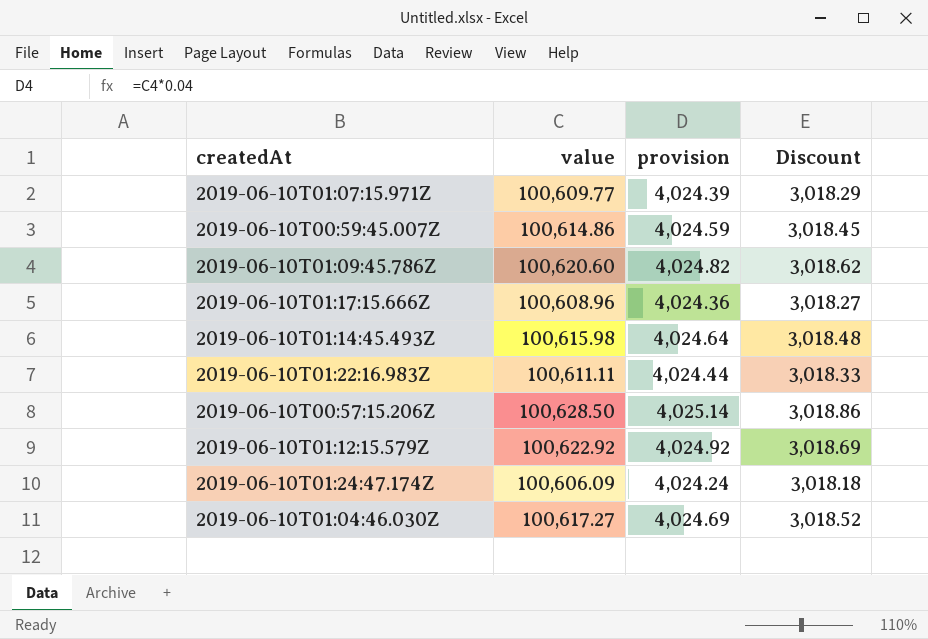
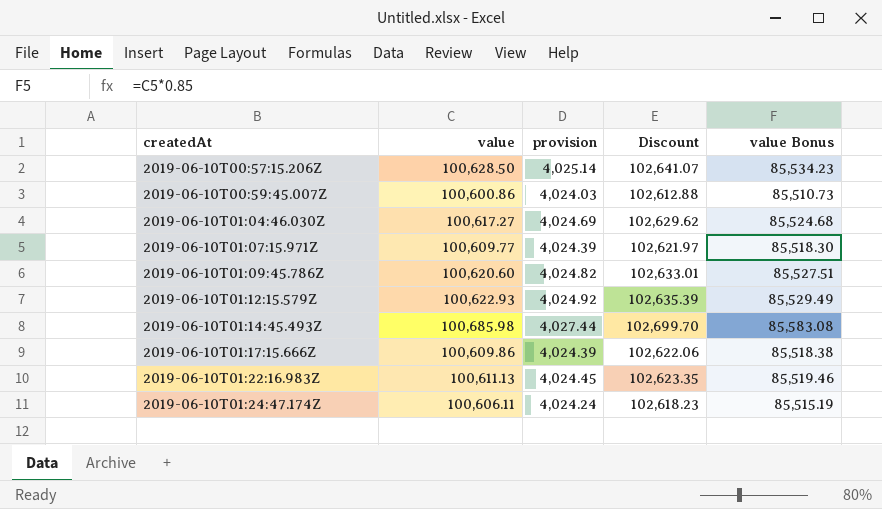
row order: none -> createdAt ascending
column Discount | formula: [value] * 0.03 -> [value] * 1.02
column value Bonus | formula: none -> [value] * 0.85
2019-06-10T00:59:45.007Z | value: 100,614.86 -> 100,600.86
2019-06-10T00:59:45.007Z | provision: 4,024.59 -> 4,024.03
2019-06-10T01:12:15.579Z | value: 100,622.92 -> 100,622.93
2019-06-10T01:14:45.493Z | value: 100,615.98 -> 100,685.98
2019-06-10T01:14:45.493Z | provision: 4,024.64 -> 4,027.44
2019-06-10T01:17:15.666Z | value: 100,608.96 -> 100,609.86
2019-06-10T01:17:15.666Z | provision: 4,024.36 -> 4,024.39
2019-06-10T01:22:16.983Z | value: 100,611.11 -> 100,611.13
2019-06-10T01:22:16.983Z | provision: 4,024.44 -> 4,024.45
2019-06-10T01:24:47.174Z | value: 100,606.09 -> 100,606.11

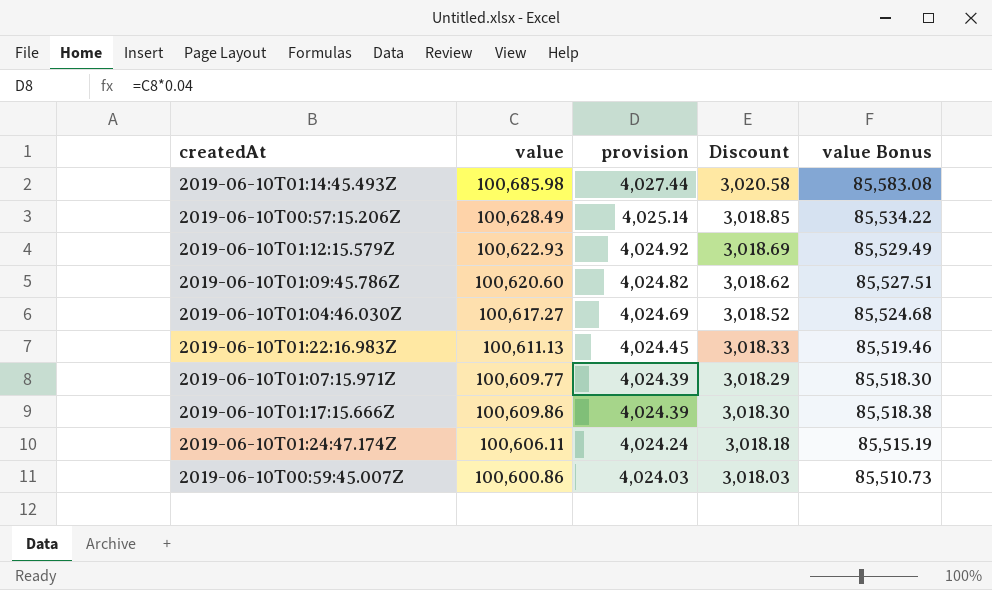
row order: createdAt ascending -> provision descending
column Discount | formula: [value] * 1.02 -> [value] * 0.03
2019-06-10T00:57:15.206Z | value: 100,628.50 -> 100,628.49
2019-06-10T00:57:15.206Z | value Bonus: 85,534.23 -> 85,534.22

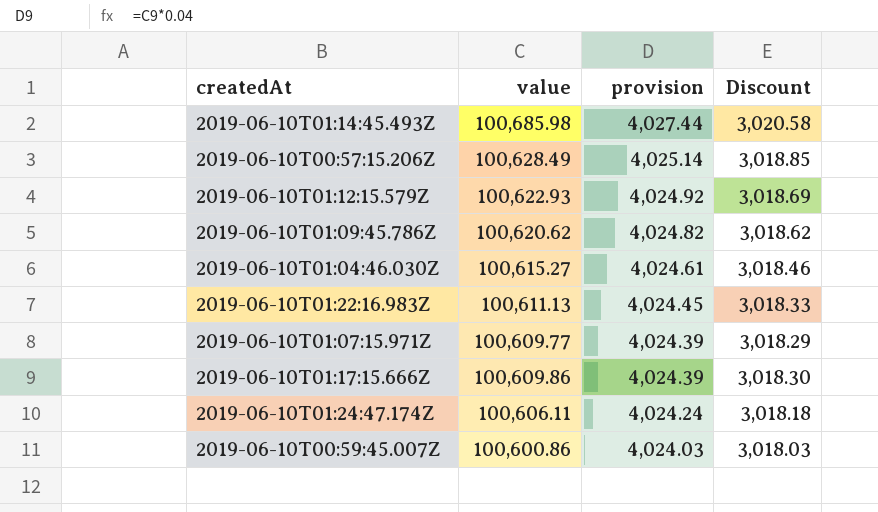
column value Bonus | formula: [value] * 0.85 -> none
2019-06-10T01:09:45.786Z | value: 100,620.60 -> 100,620.62
2019-06-10T01:04:46.030Z | value: 100,617.27 -> 100,615.27
2019-06-10T01:04:46.030Z | provision: 4,024.69 -> 4,024.61
2019-06-10T01:04:46.030Z | Discount: 3,018.52 -> 3,018.46

